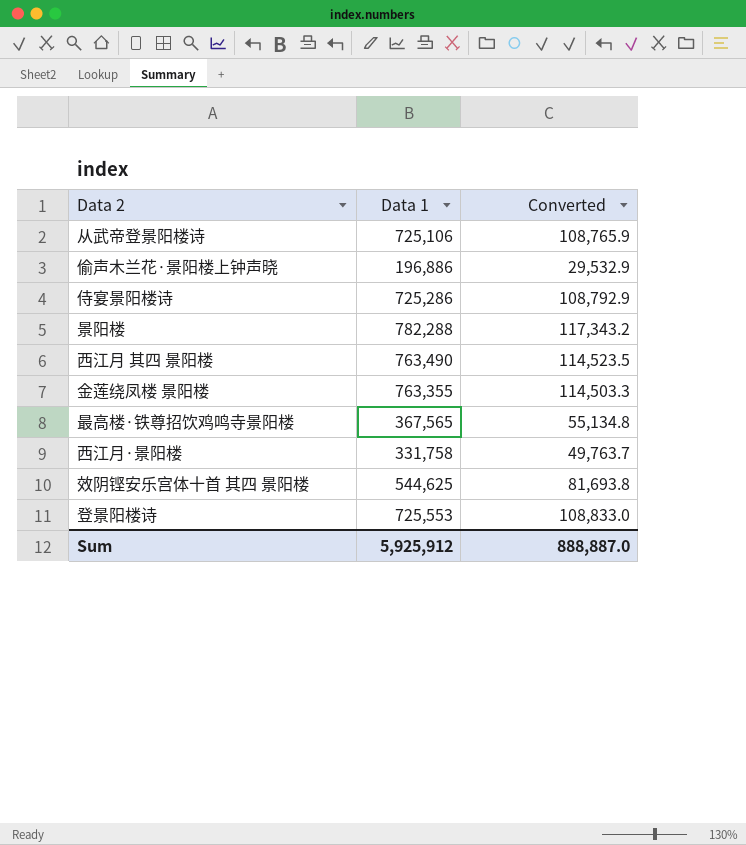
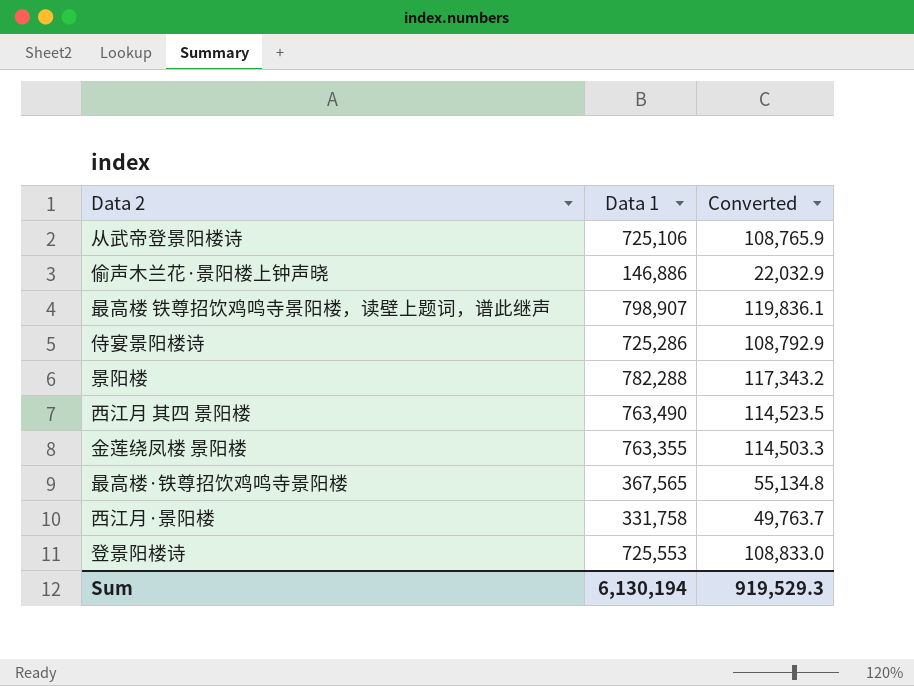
row 效阴铿安乐宫体十首 其四 景阳楼: 544,625 | 81,693.8 -> none
偷声木兰花·景阳楼上钟声晓 | Data 1: 196,886 -> 146,886
偷声木兰花·景阳楼上钟声晓 | Converted: 29,532.9 -> 22,032.9
row 最高楼 铁尊招饮鸡鸣寺景阳楼，读壁上题词，谱此继声: none -> 798,907 | 119,836.1
Sum | Data 1: 5,925,912 -> 6,130,194
Sum | Converted: 888,887.0 -> 919,529.3

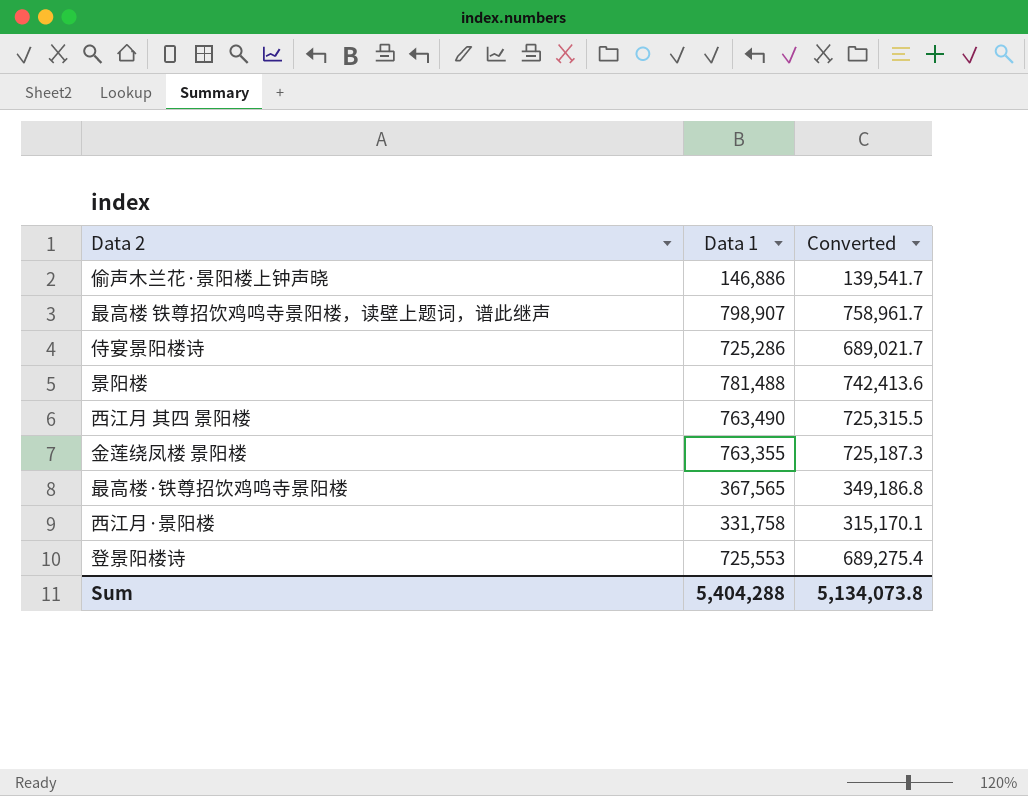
column Converted | formula: [Data 1] * 0.15 -> [Data 1] * 0.95
row 从武帝登景阳楼诗: 725,106 | 108,765.9 -> none
景阳楼 | Data 1: 782,288 -> 781,488
Sum | Data 1: 6,130,194 -> 5,404,288
Sum | Converted: 919,529.3 -> 5,134,073.8

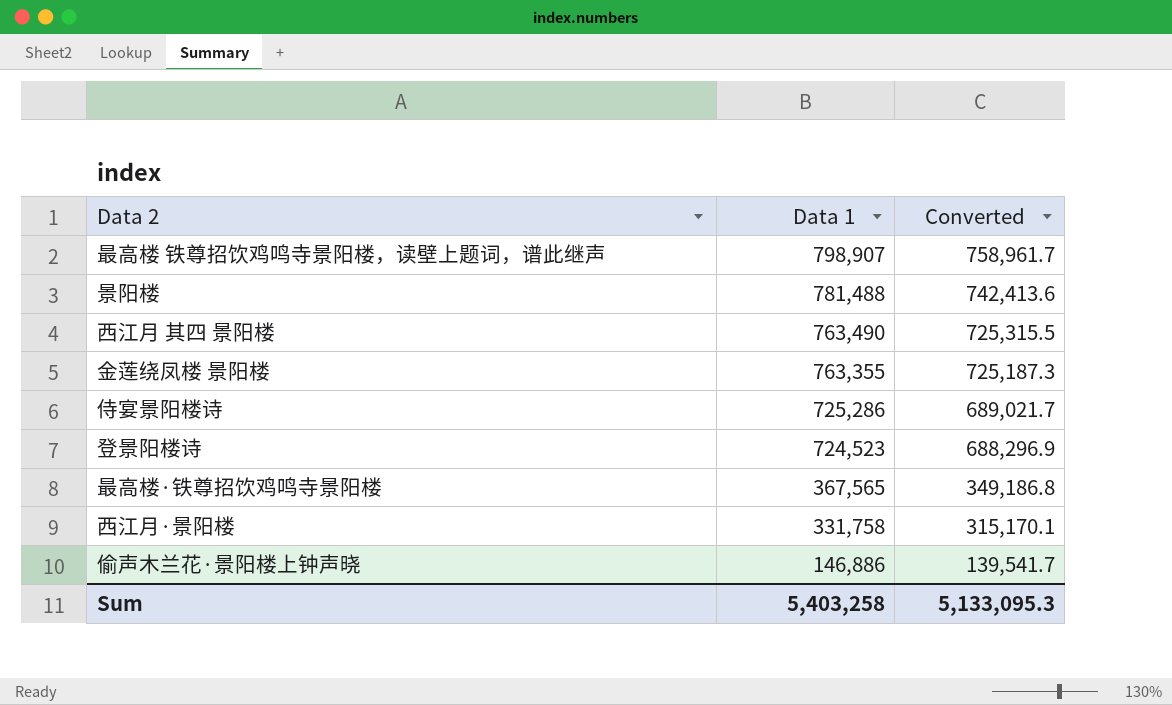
row order: none -> Data 1 descending
登景阳楼诗 | Data 1: 725,553 -> 724,523
登景阳楼诗 | Converted: 689,275.4 -> 688,296.9
Sum | Data 1: 5,404,288 -> 5,403,258
Sum | Converted: 5,134,073.8 -> 5,133,095.3

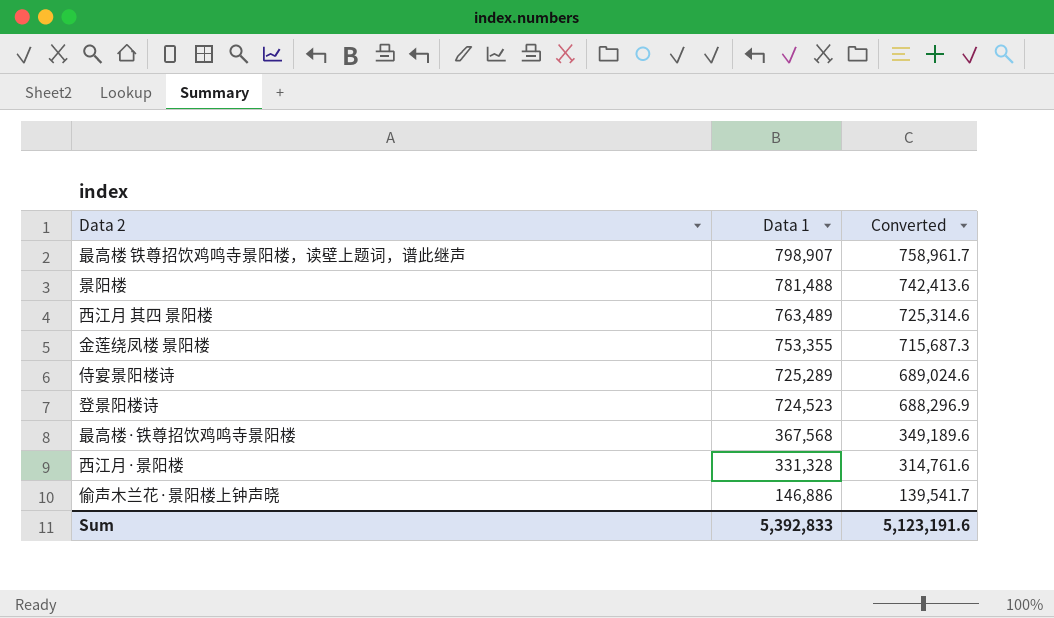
西江月 其四 景阳楼 | Data 1: 763,490 -> 763,489
西江月 其四 景阳楼 | Converted: 725,315.5 -> 725,314.6
金莲绕凤楼 景阳楼 | Data 1: 763,355 -> 753,355
金莲绕凤楼 景阳楼 | Converted: 725,187.3 -> 715,687.3
侍宴景阳楼诗 | Data 1: 725,286 -> 725,289
侍宴景阳楼诗 | Converted: 689,021.7 -> 689,024.6
最高楼·铁尊招饮鸡鸣寺景阳楼 | Data 1: 367,565 -> 367,568
最高楼·铁尊招饮鸡鸣寺景阳楼 | Converted: 349,186.8 -> 349,189.6
西江月·景阳楼 | Data 1: 331,758 -> 331,328
西江月·景阳楼 | Converted: 315,170.1 -> 314,761.6
Sum | Data 1: 5,403,258 -> 5,392,833
Sum | Converted: 5,133,095.3 -> 5,123,191.6

